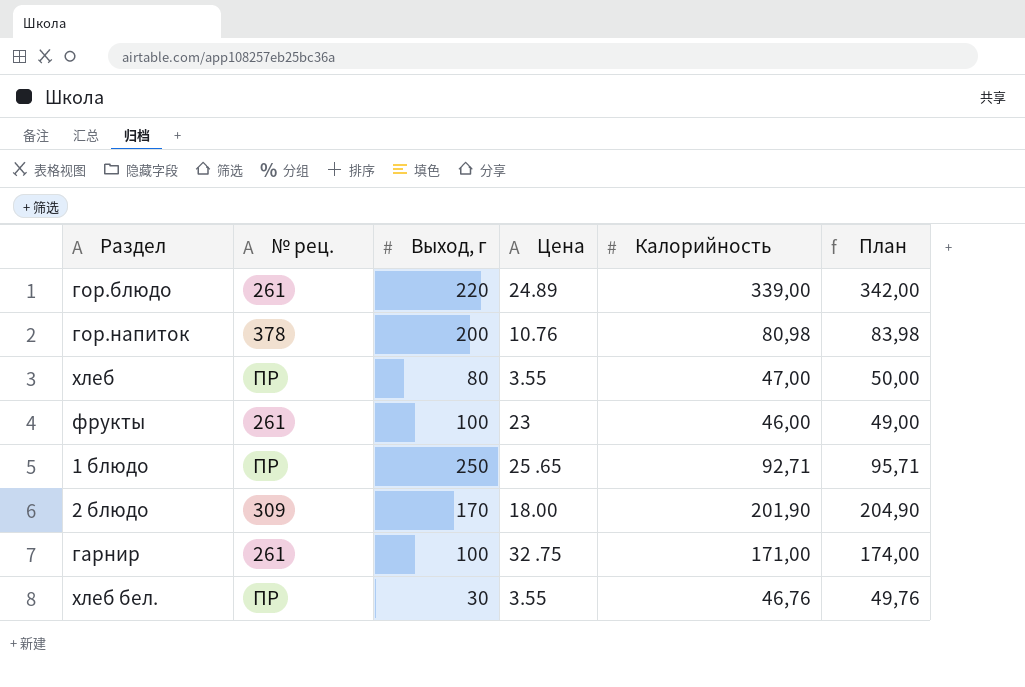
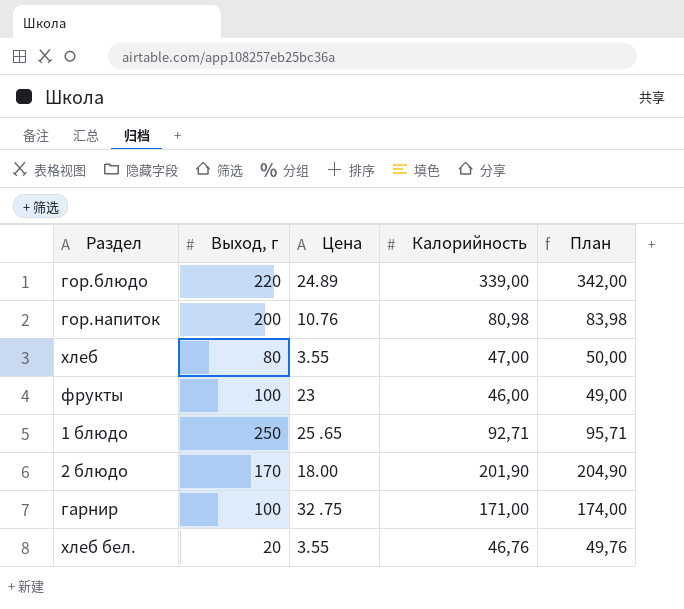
column № рец. | position: 2 -> none
хлеб бел. | Выход, г: 30 -> 20

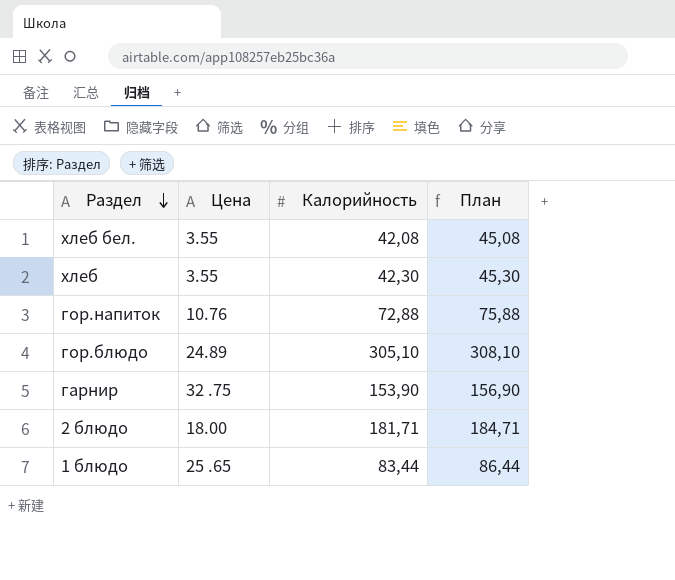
row order: none -> Раздел descending
column Выход, г | position: 2 -> none
row фрукты: 100 | 23 | 46,00 | 49,00 -> none
хлеб бел. | Калорийность: 46,76 -> 42,08
хлеб бел. | План: 49,76 -> 45,08
хлеб | Калорийность: 47,00 -> 42,30
хлеб | План: 50,00 -> 45,30
гор.напиток | Калорийность: 80,98 -> 72,88
гор.напиток | План: 83,98 -> 75,88
гор.блюдо | Калорийность: 339,00 -> 305,10
гор.блюдо | План: 342,00 -> 308,10
гарнир | Калорийность: 171,00 -> 153,90
гарнир | План: 174,00 -> 156,90
2 блюдо | Калорийность: 201,90 -> 181,71
2 блюдо | План: 204,90 -> 184,71
1 блюдо | Калорийность: 92,71 -> 83,44
1 блюдо | План: 95,71 -> 86,44

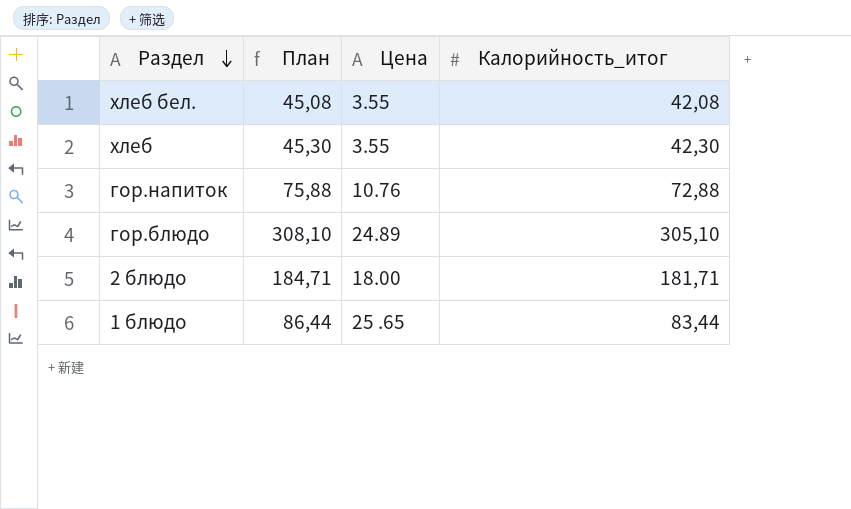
column План | position: 4 -> 2
column name: Калорийность -> Калорийность_итог
row гарнир: 32 .75 | 153,90 | 156,90 -> none

